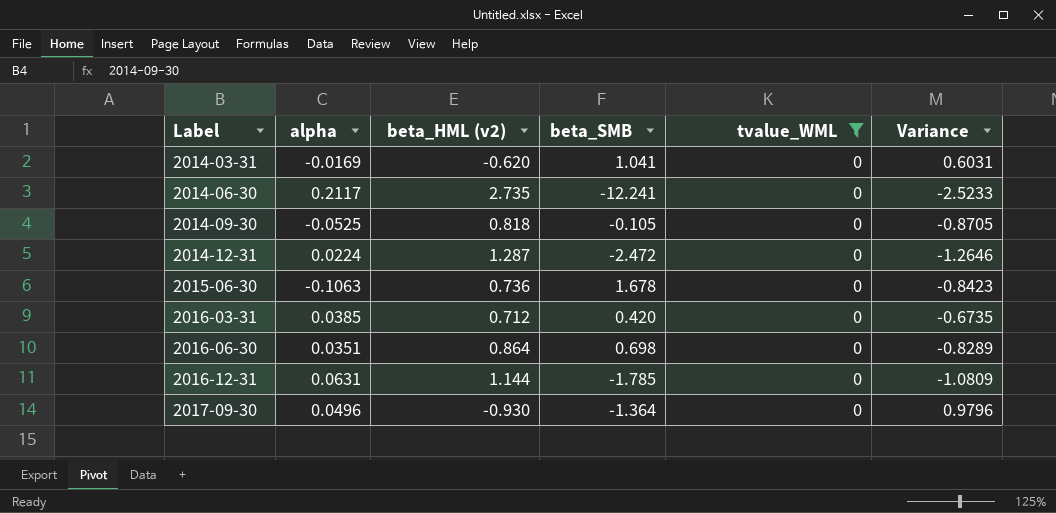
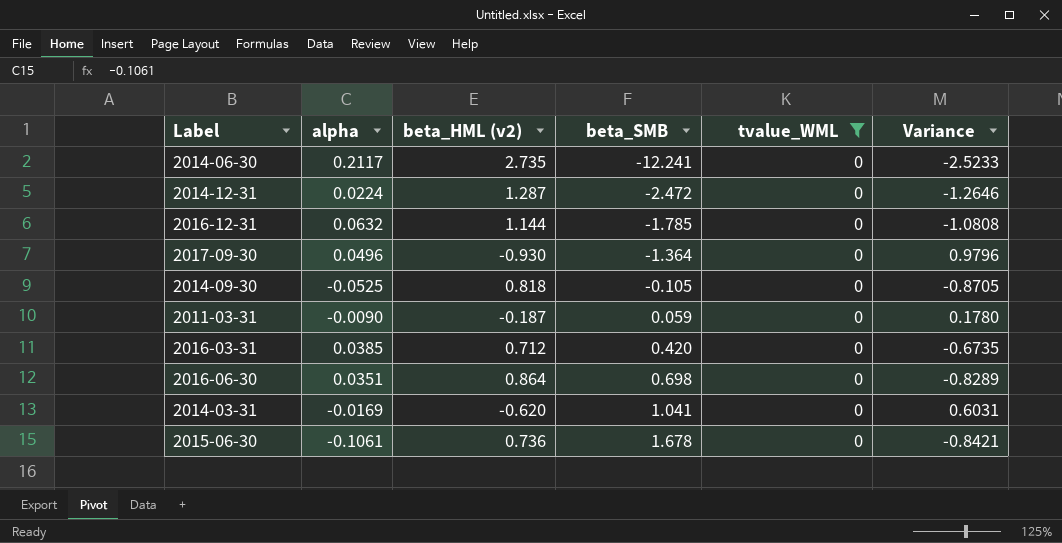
row order: Label ascending -> beta_SMB ascending
2016-12-31 | alpha: 0.0631 -> 0.0632
2016-12-31 | Variance: -1.0809 -> -1.0808
row 2011-03-31: none -> -0.0090 | -0.187 | 0.059 | 0 | 0.1780
2015-06-30 | alpha: -0.1063 -> -0.1061
2015-06-30 | Variance: -0.8423 -> -0.8421

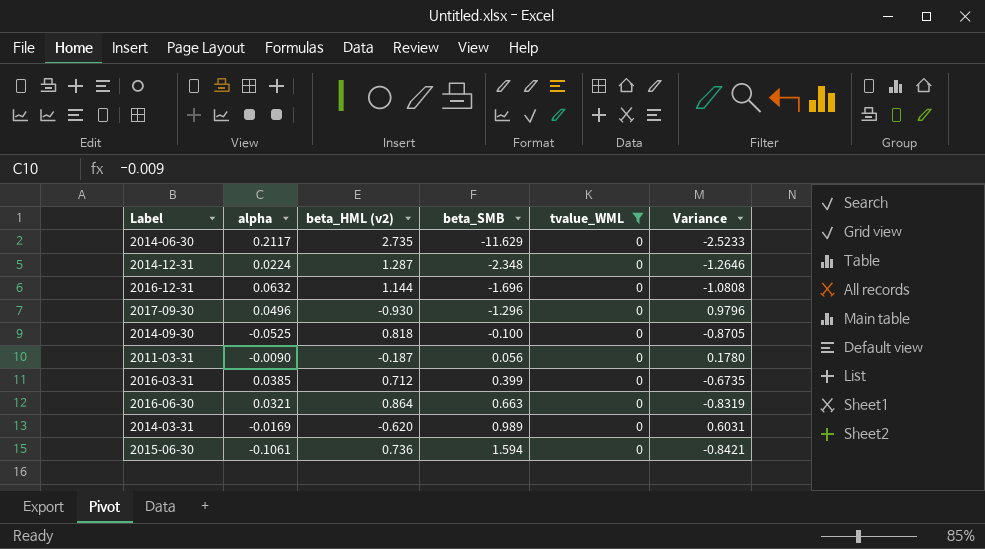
2014-06-30 | beta_SMB: -12.241 -> -11.629
2014-12-31 | beta_SMB: -2.472 -> -2.348
2016-12-31 | beta_SMB: -1.785 -> -1.696
2017-09-30 | beta_SMB: -1.364 -> -1.296
2014-09-30 | beta_SMB: -0.105 -> -0.100
2011-03-31 | beta_SMB: 0.059 -> 0.056
2016-03-31 | beta_SMB: 0.420 -> 0.399
2016-06-30 | alpha: 0.0351 -> 0.0321
2016-06-30 | beta_SMB: 0.698 -> 0.663
2016-06-30 | Variance: -0.8289 -> -0.8319
2014-03-31 | beta_SMB: 1.041 -> 0.989
2015-06-30 | beta_SMB: 1.678 -> 1.594

